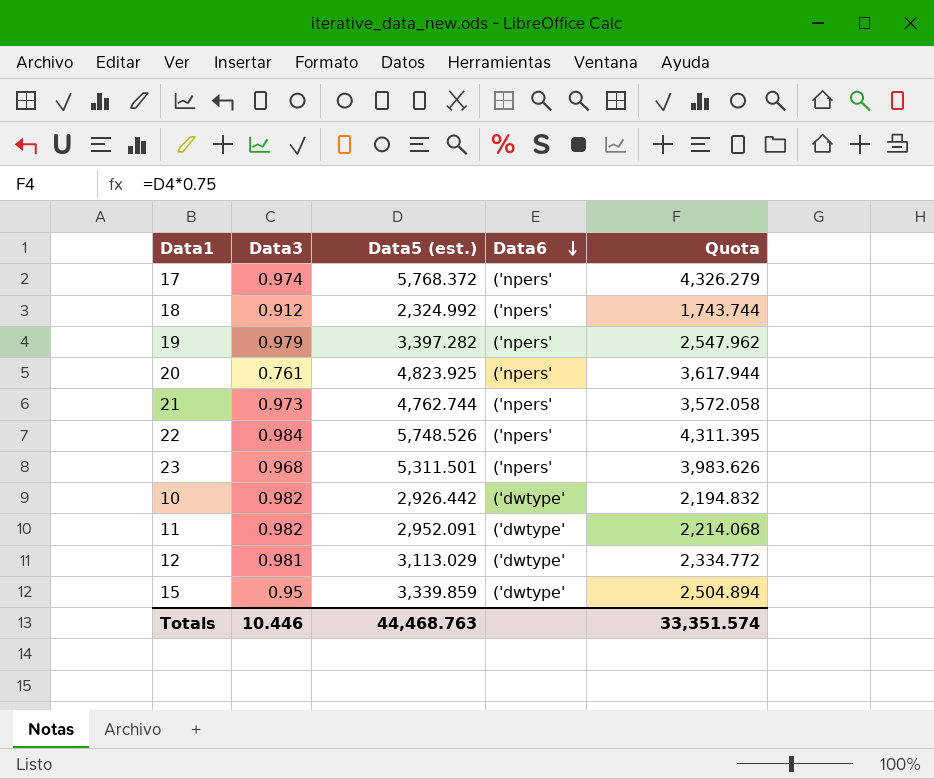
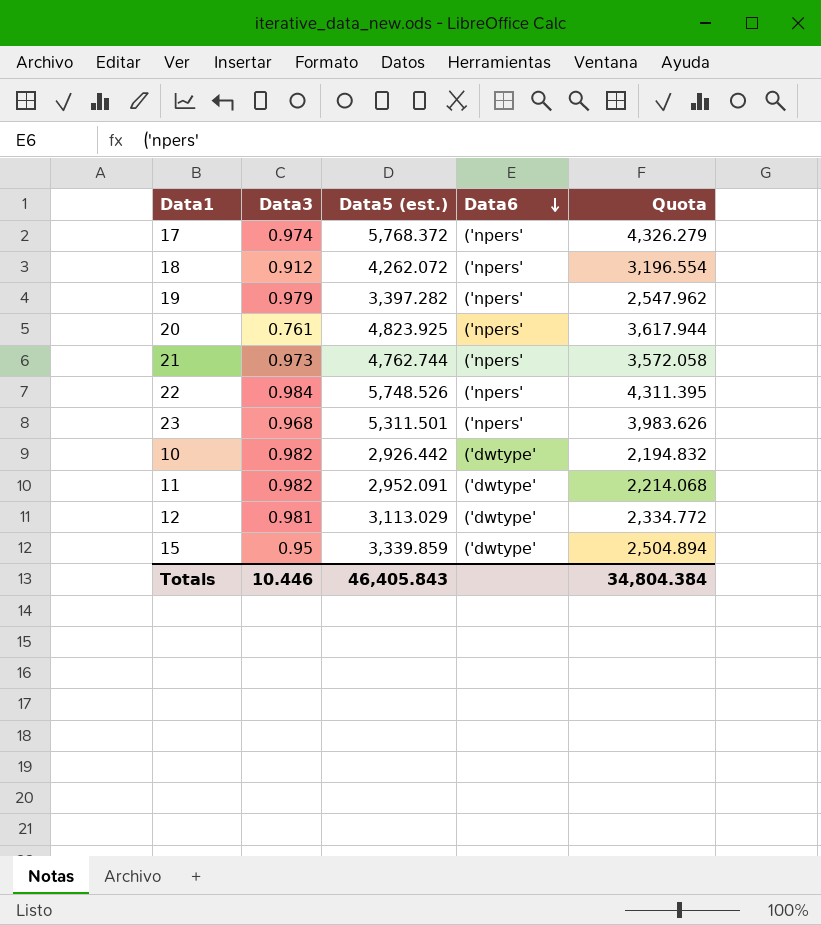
18 | Data5 (est.): 2,324.992 -> 4,262.072
18 | Quota: 1,743.744 -> 3,196.554
Totals | Data5 (est.): 44,468.763 -> 46,405.843
Totals | Quota: 33,351.574 -> 34,804.384

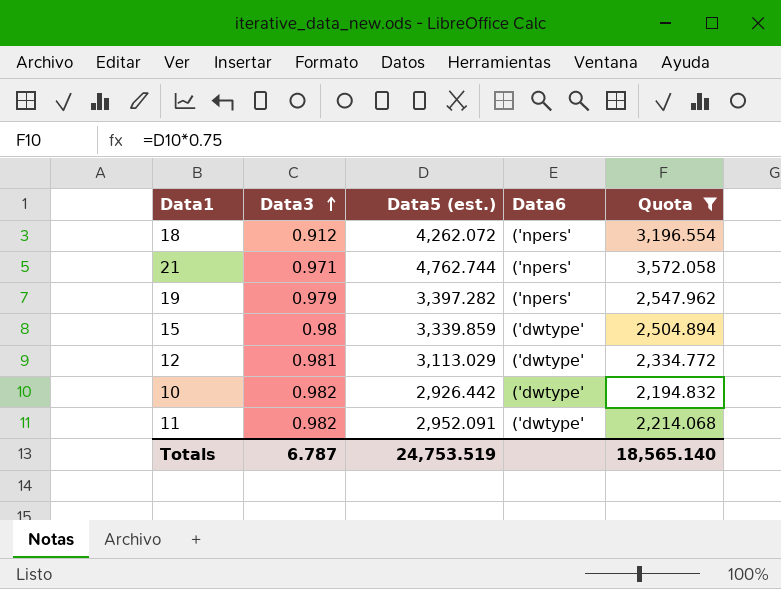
filter: none -> Quota <= 3,572.058
row order: Data6 descending -> Data3 ascending
21 | Data3: 0.973 -> 0.971
15 | Data3: 0.95 -> 0.98
Totals | Data3: 10.446 -> 6.787
Totals | Data5 (est.): 46,405.843 -> 24,753.519
Totals | Quota: 34,804.384 -> 18,565.140

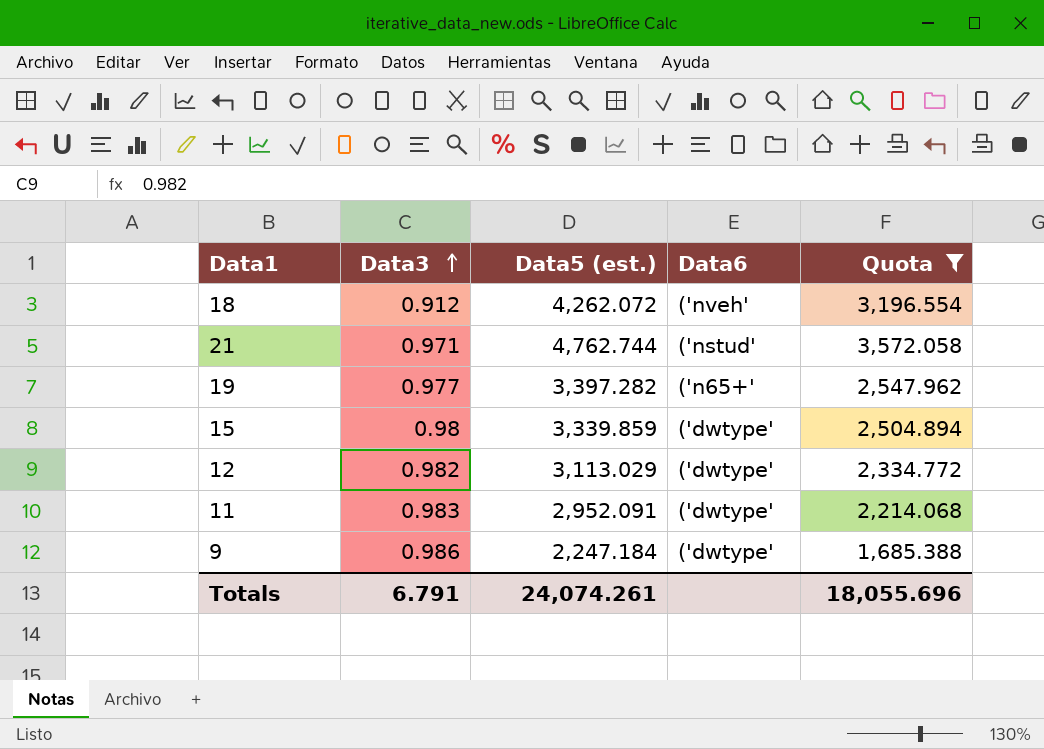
row 10: 0.982 | 2,926.442 | ('dwtype' | 2,194.832 -> none
18 | Data6: ('npers' -> ('nveh'
21 | Data6: ('npers' -> ('nstud'
19 | Data3: 0.979 -> 0.977
19 | Data6: ('npers' -> ('n65+'
12 | Data3: 0.981 -> 0.982
11 | Data3: 0.982 -> 0.983
row 9: none -> 0.986 | 2,247.184 | ('dwtype' | 1,685.388
Totals | Data3: 6.787 -> 6.791
Totals | Data5 (est.): 24,753.519 -> 24,074.261
Totals | Quota: 18,565.140 -> 18,055.696

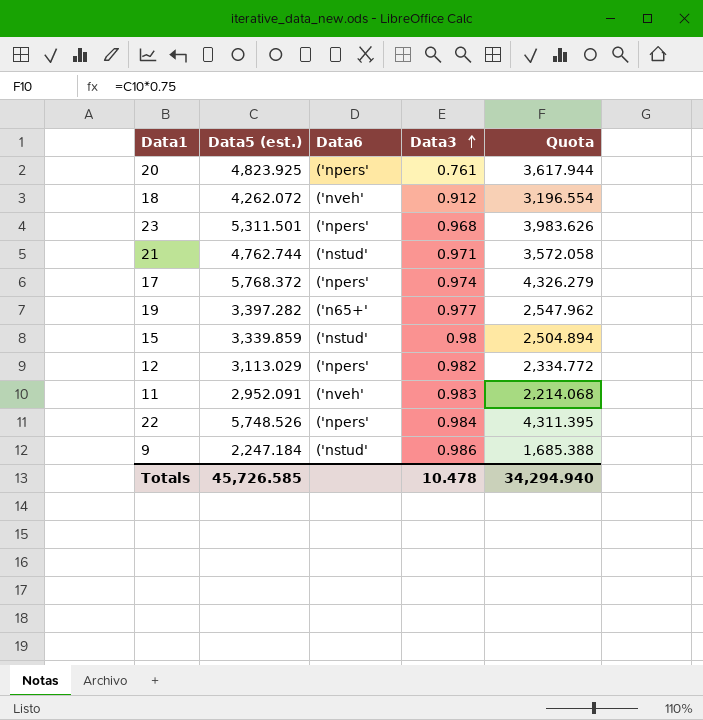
filter: Quota <= 3,572.058 -> none
column Data3 | position: 2 -> 4
15 | Data6: ('dwtype' -> ('nstud'
12 | Data6: ('dwtype' -> ('npers'
11 | Data6: ('dwtype' -> ('nveh'
9 | Data6: ('dwtype' -> ('nstud'
Totals | Data5 (est.): 24,074.261 -> 45,726.585
Totals | Data3: 6.791 -> 10.478
Totals | Quota: 18,055.696 -> 34,294.940

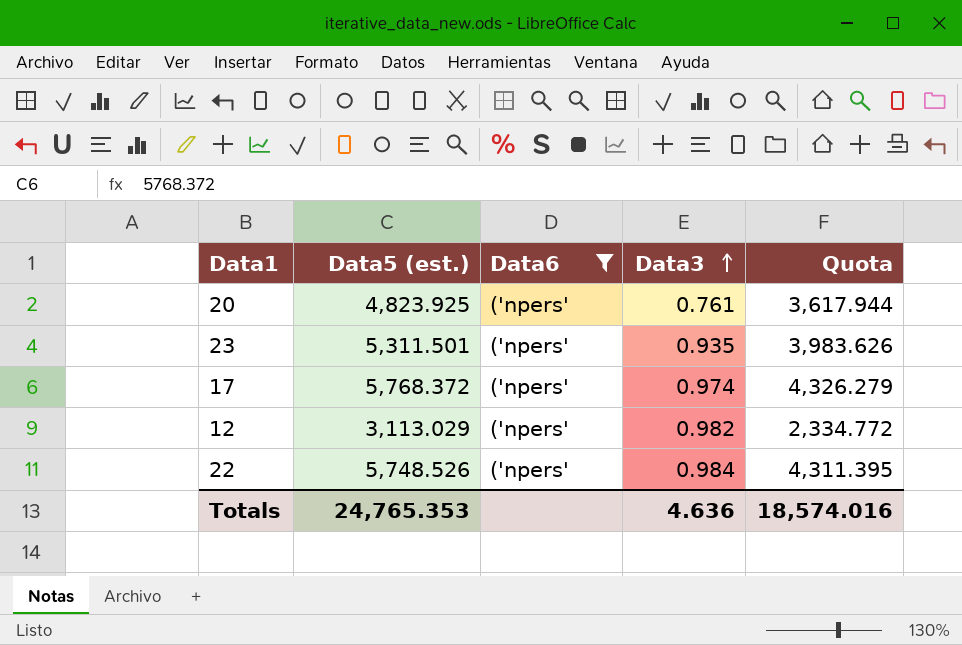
filter: none -> Data6 = ('npers'
23 | Data3: 0.968 -> 0.935
Totals | Data5 (est.): 45,726.585 -> 24,765.353
Totals | Data3: 10.478 -> 4.636
Totals | Quota: 34,294.940 -> 18,574.016

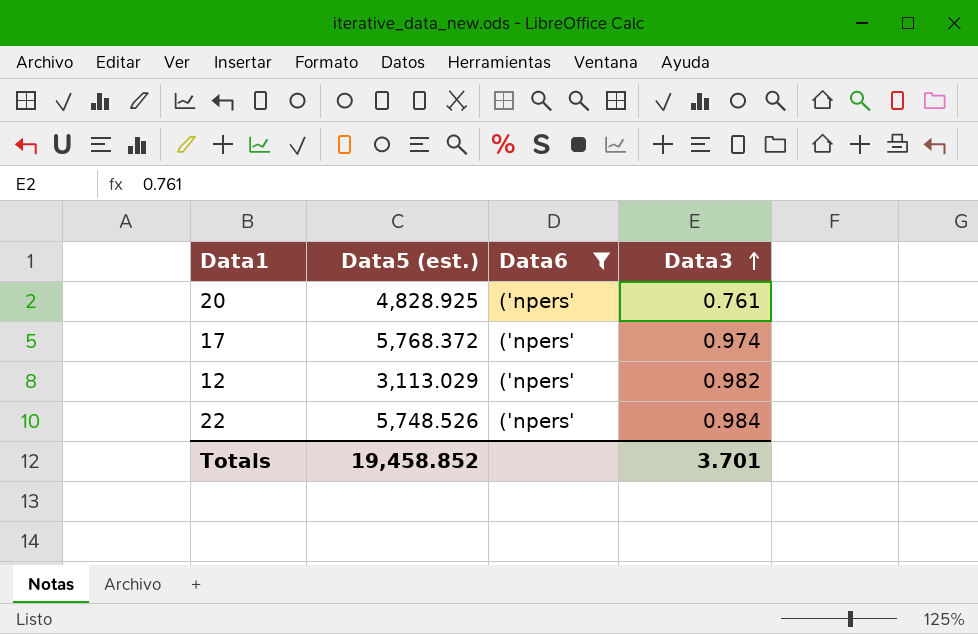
column Quota | formula: [Data5 (est.)] * 0.75 -> none
row 23: 5,311.501 | ('npers' | 0.935 | 3,983.626 -> none
20 | Data5 (est.): 4,823.925 -> 4,828.925
Totals | Data5 (est.): 24,765.353 -> 19,458.852
Totals | Data3: 4.636 -> 3.701

